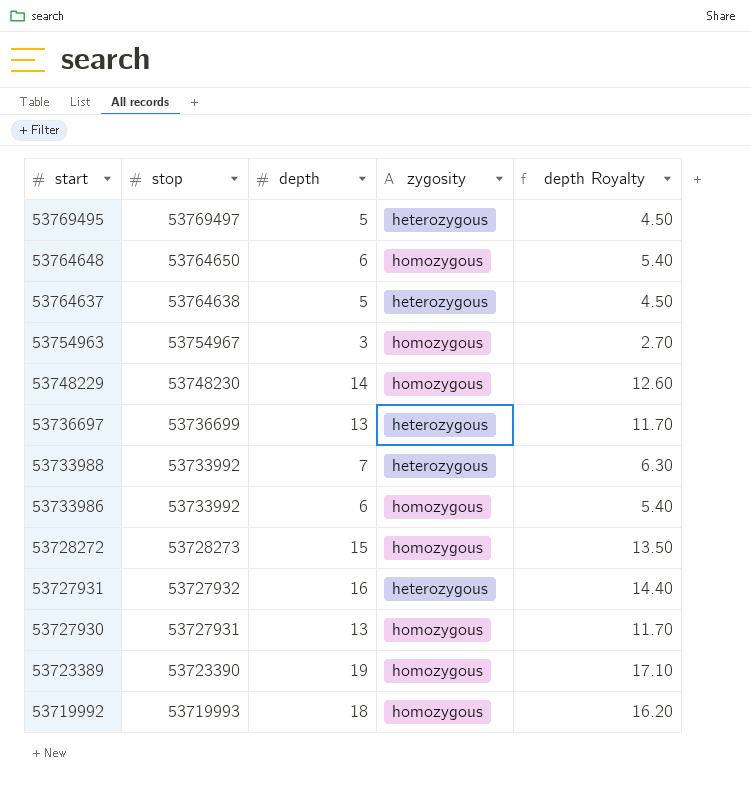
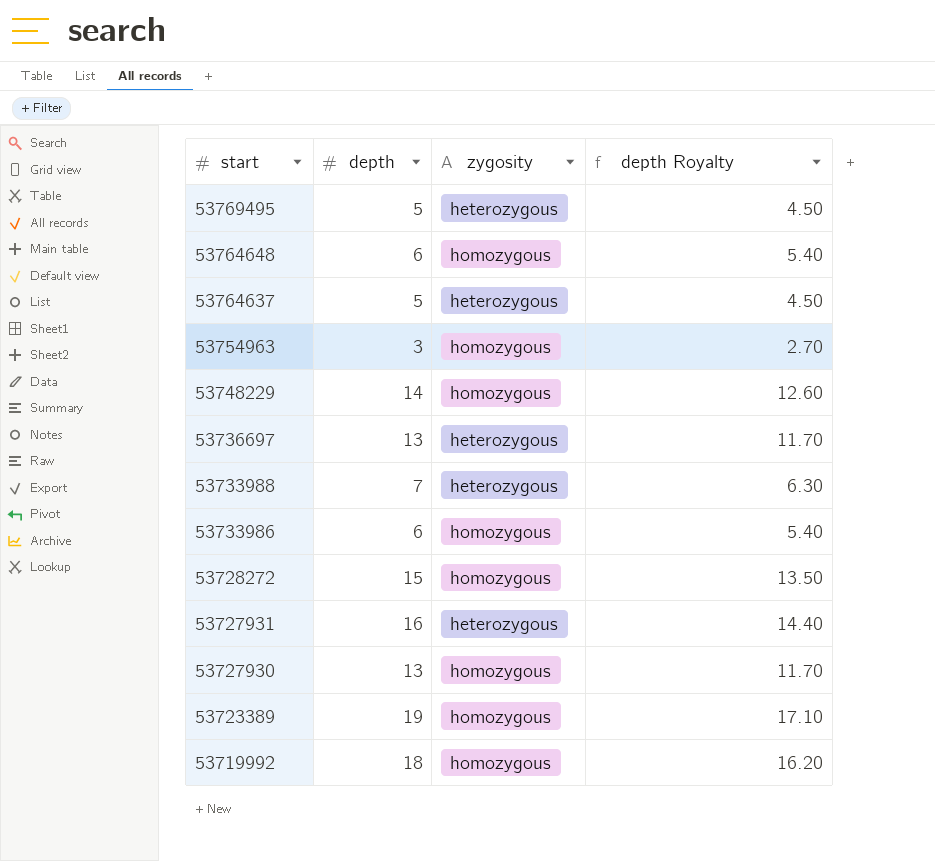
column stop | position: 2 -> none

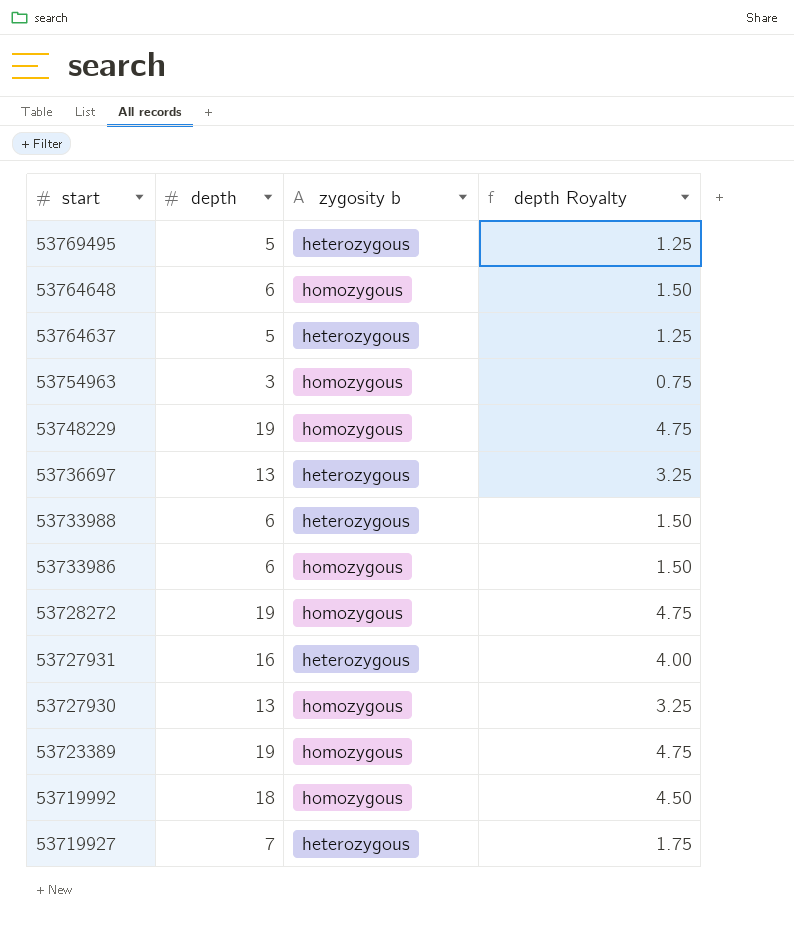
column name: zygosity -> zygosity b
column depth Royalty | formula: [depth] * 0.9 -> [depth] * 0.25
53748229 | depth: 14 -> 19
53733988 | depth: 7 -> 6
53728272 | depth: 15 -> 19
row 53719927: none -> 7 | heterozygous | 1.75

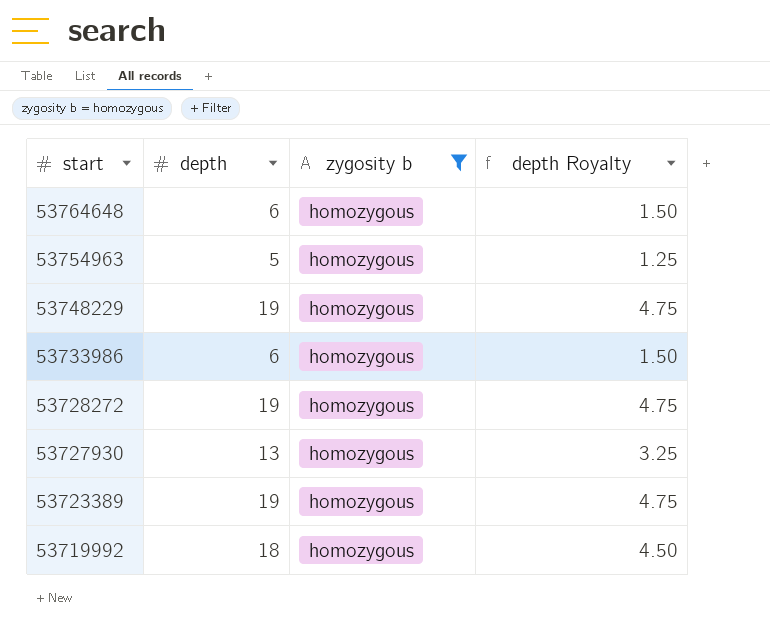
filter: none -> zygosity b = homozygous
53754963 | depth: 3 -> 5
53754963 | depth Royalty: 0.75 -> 1.25

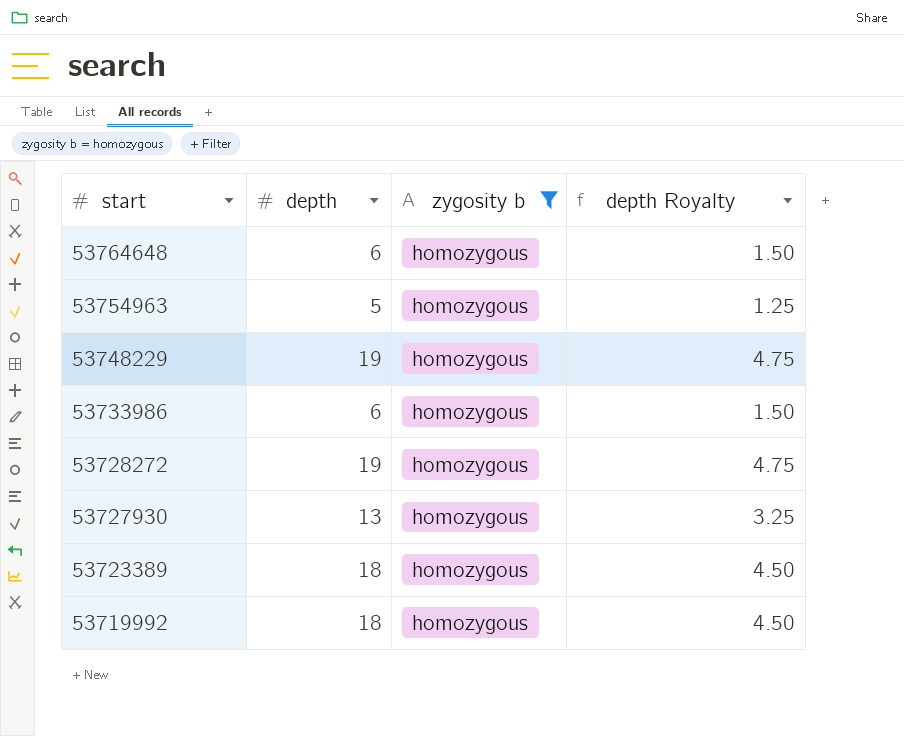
53723389 | depth: 19 -> 18
53723389 | depth Royalty: 4.75 -> 4.50

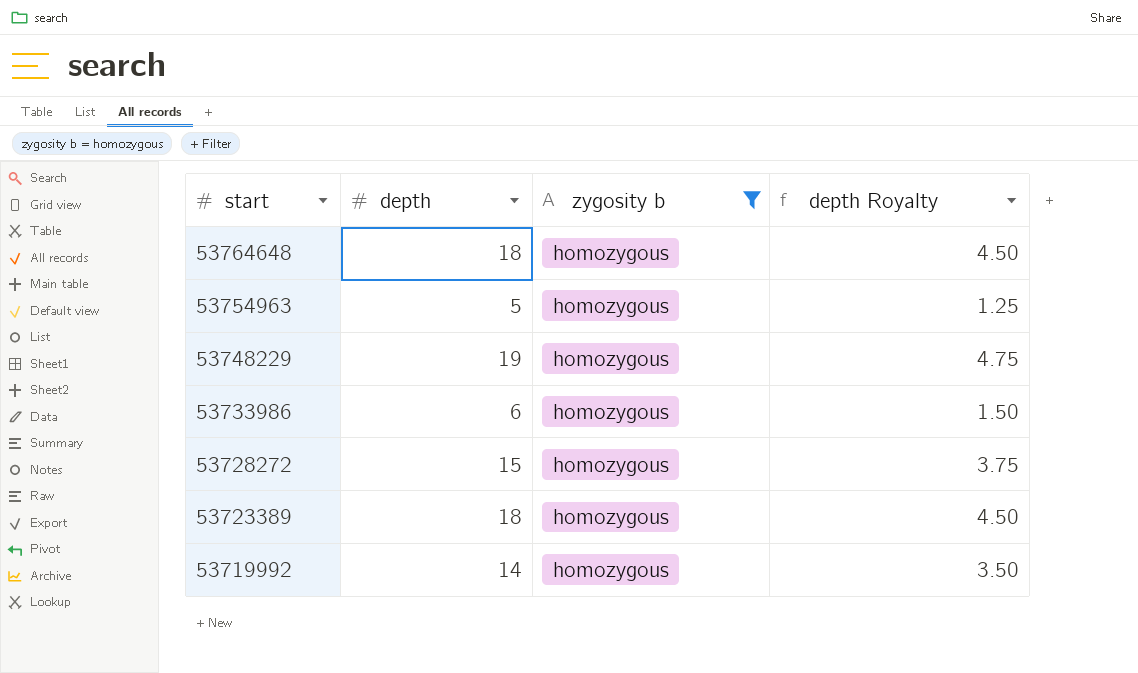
row 53727930: 13 | homozygous | 3.25 -> none
53764648 | depth: 6 -> 18
53764648 | depth Royalty: 1.50 -> 4.50
53728272 | depth: 19 -> 15
53728272 | depth Royalty: 4.75 -> 3.75
53719992 | depth: 18 -> 14
53719992 | depth Royalty: 4.50 -> 3.50

